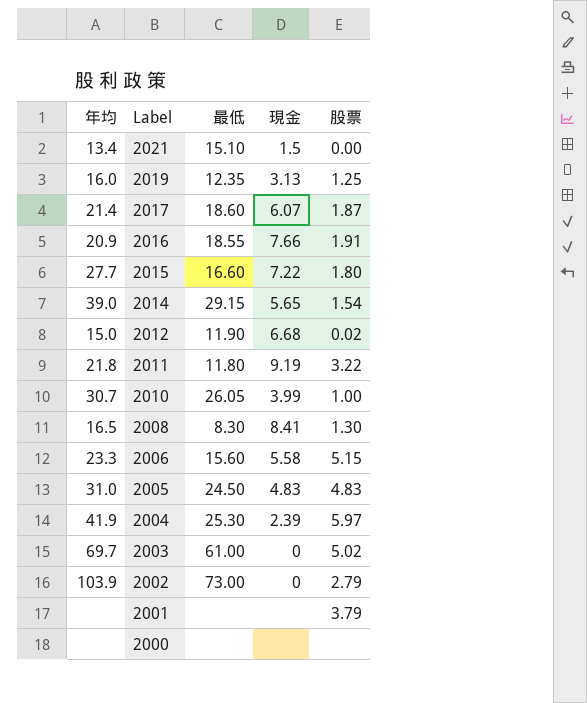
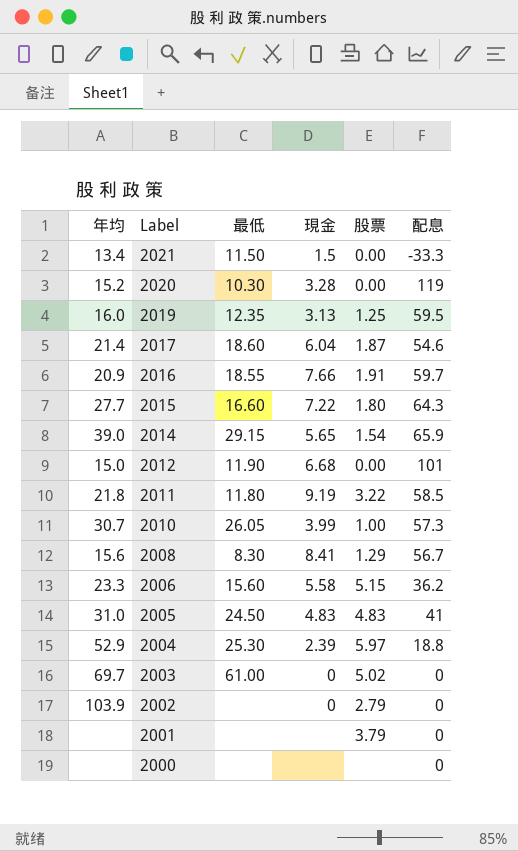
column 配息 | position: none -> 6
2021 | 最低: 15.10 -> 11.50
row 2020: none -> 15.2 | 10.30 | 3.28 | 0.00 | 119
2017 | 現金: 6.07 -> 6.04
2012 | 股票: 0.02 -> 0.00
2008 | 年均: 16.5 -> 15.6
2008 | 股票: 1.30 -> 1.29
2004 | 年均: 41.9 -> 52.9
2002 | 最低: 73.00 -> none

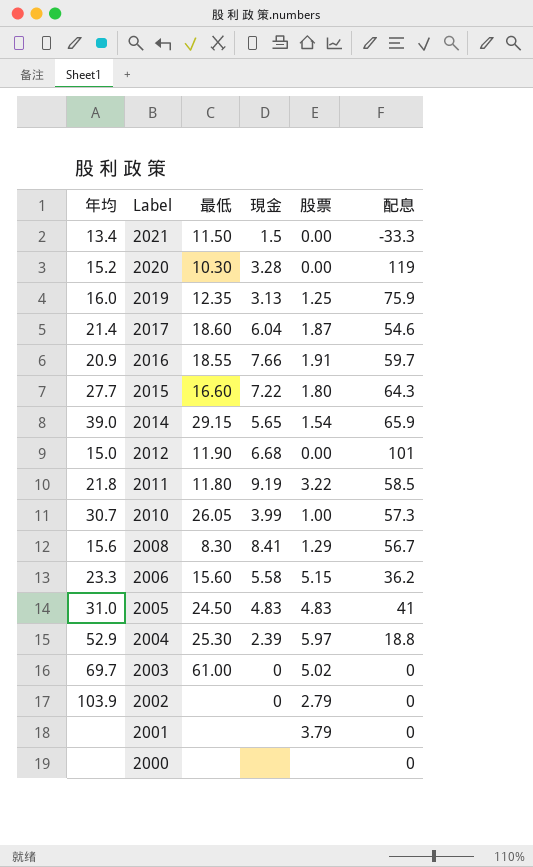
2019 | 配息: 59.5 -> 75.9

